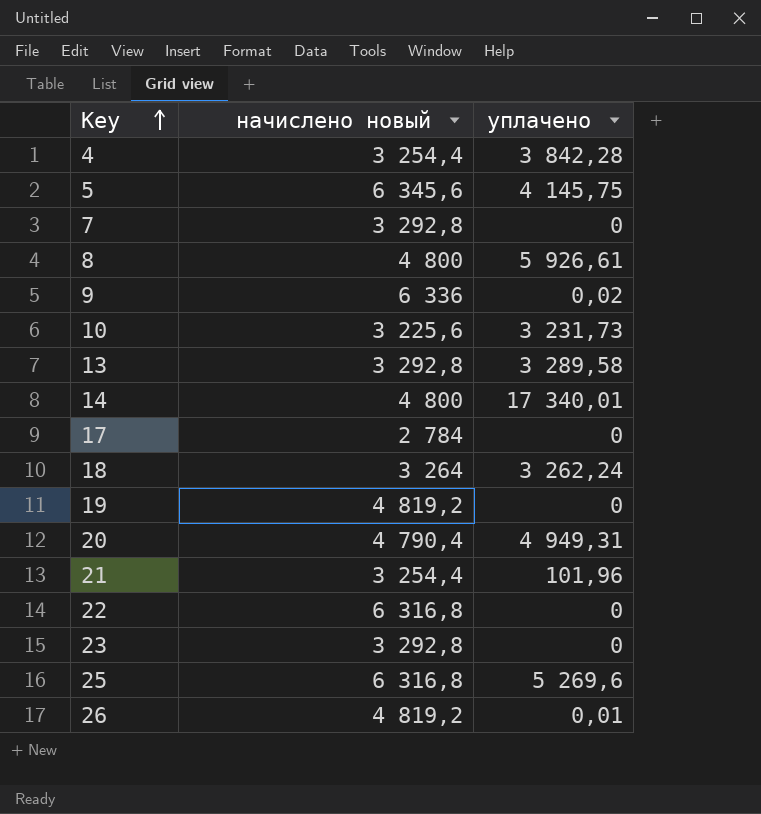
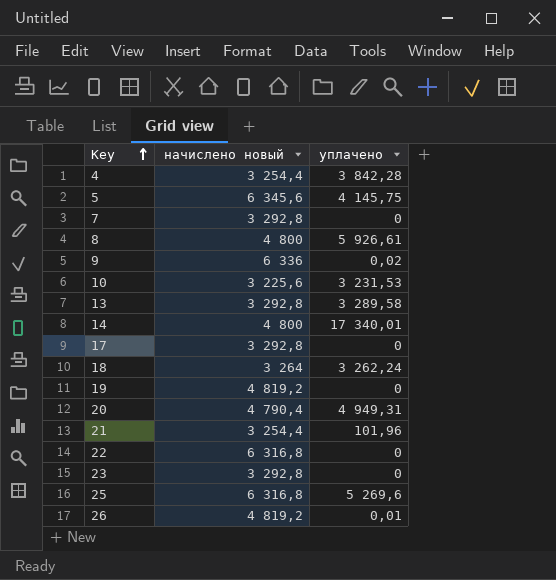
10 | уплачено: 3 231,73 -> 3 231,53
17 | начислено новый: 2 784 -> 3 292,8

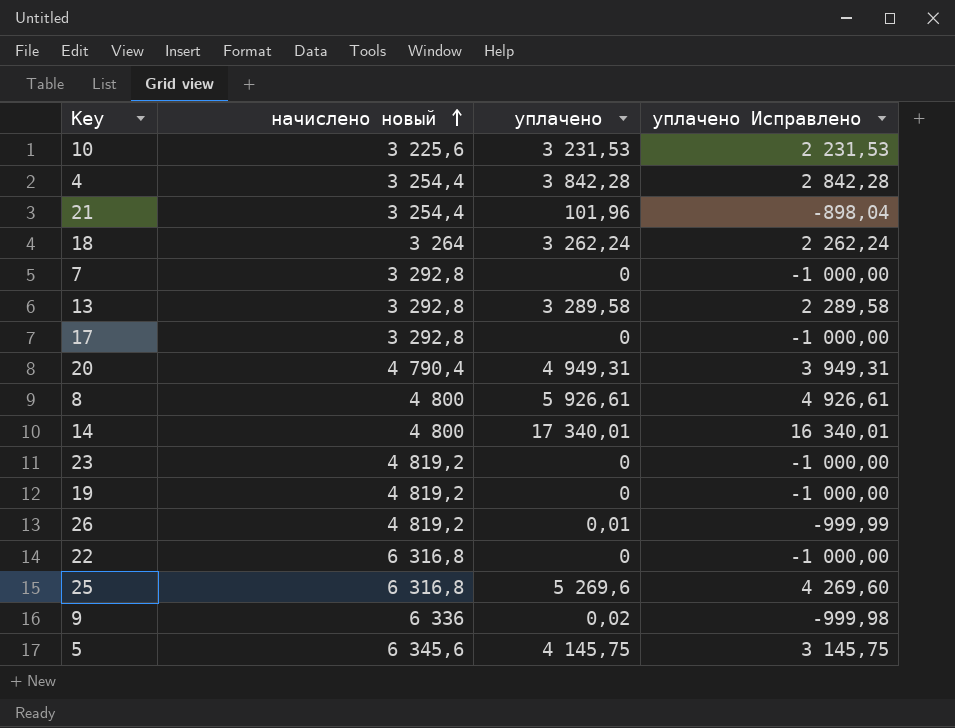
row order: Key ascending -> начислено новый ascending
column уплачено Исправлено | formula: none -> [уплачено] - 1000
23 | начислено новый: 3 292,8 -> 4 819,2

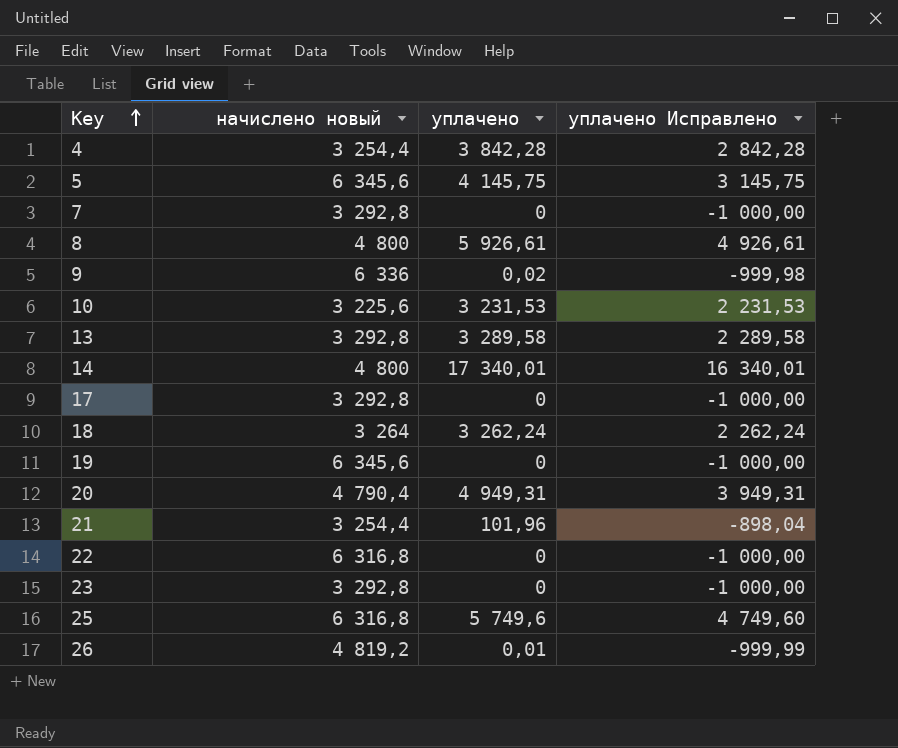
row order: начислено новый ascending -> Key ascending
19 | начислено новый: 4 819,2 -> 6 345,6
23 | начислено новый: 4 819,2 -> 3 292,8
25 | уплачено: 5 269,6 -> 5 749,6
25 | уплачено Исправлено: 4 269,60 -> 4 749,60

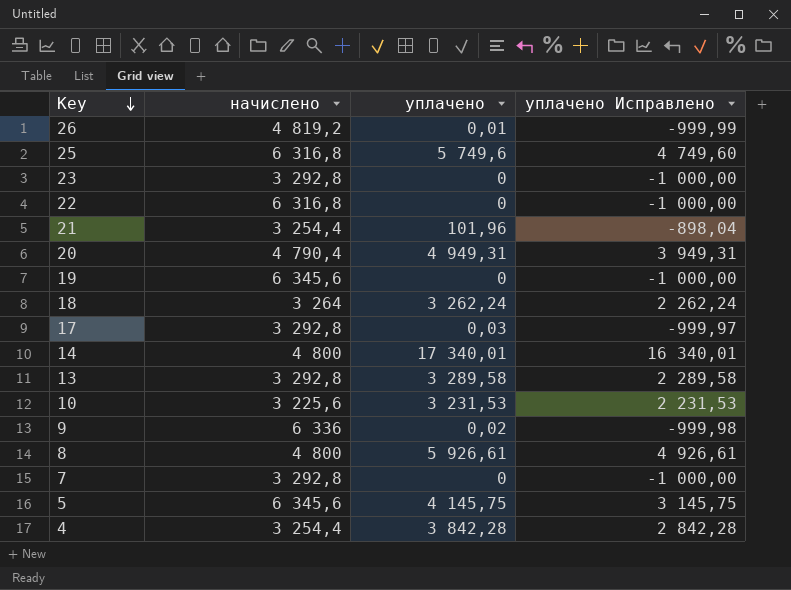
row order: Key ascending -> Key descending
column name: начислено новый -> начислено
17 | уплачено: 0 -> 0,03
17 | уплачено Исправлено: -1 000,00 -> -999,97

